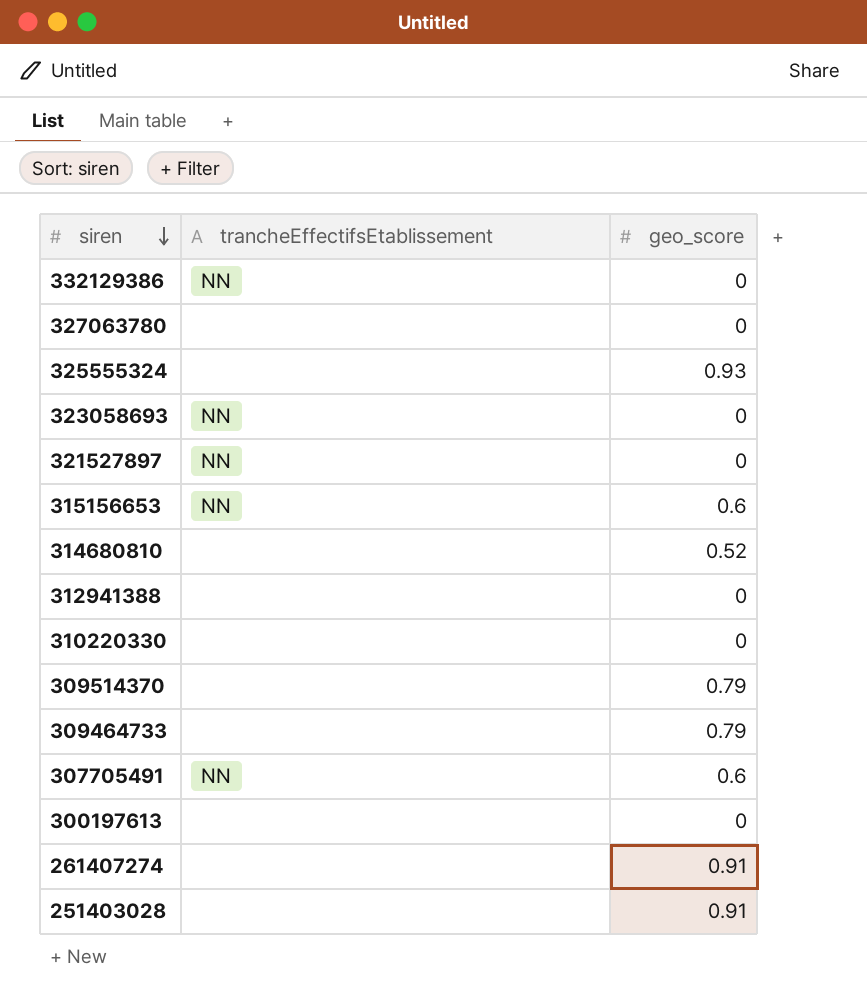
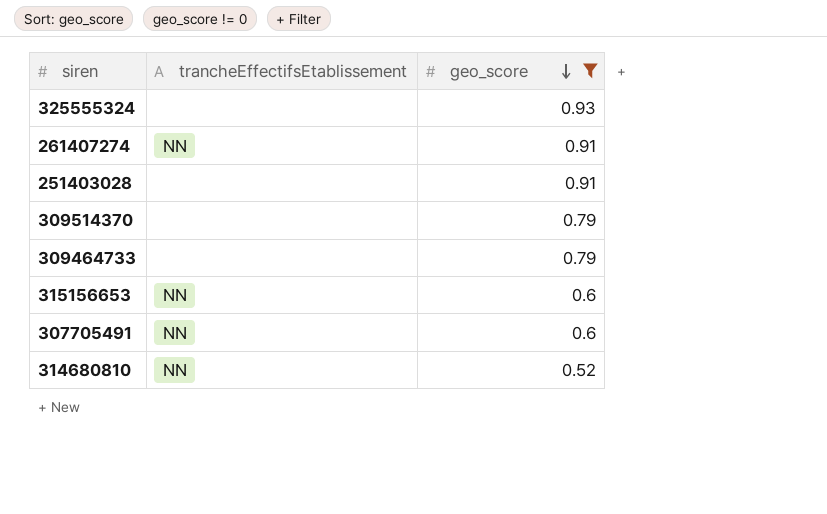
filter: none -> geo_score != 0
row order: siren descending -> geo_score descending
261407274 | trancheEffectifsEtablissement: none -> NN
314680810 | trancheEffectifsEtablissement: none -> NN

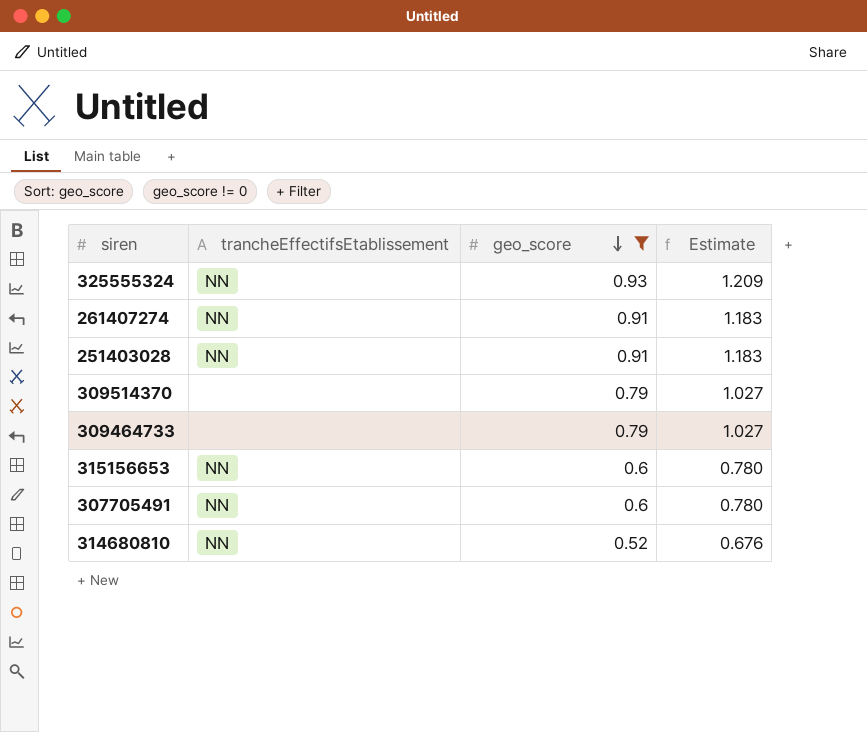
column Estimate | formula: none -> [geo_score] * 1.3
325555324 | trancheEffectifsEtablissement: none -> NN
251403028 | trancheEffectifsEtablissement: none -> NN

